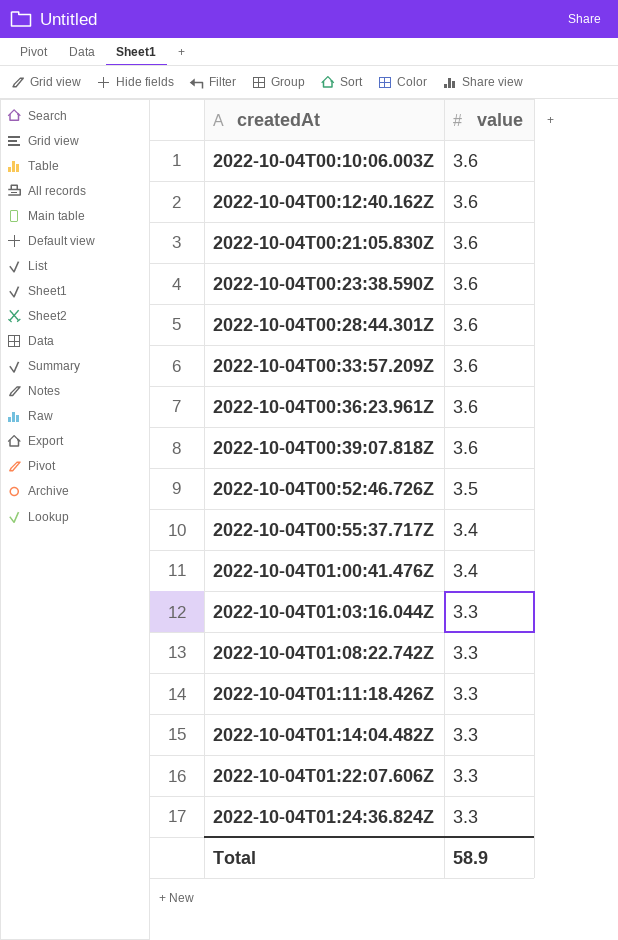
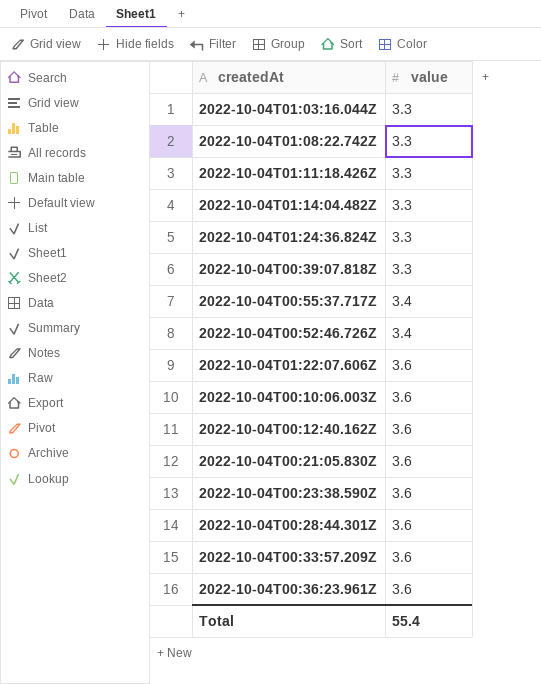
row order: createdAt ascending -> value ascending
row 2022-10-04T01:00:41.476Z: 3.4 -> none
2022-10-04T00:39:07.818Z | value: 3.6 -> 3.3
2022-10-04T00:52:46.726Z | value: 3.5 -> 3.4
2022-10-04T01:22:07.606Z | value: 3.3 -> 3.6
Total | value: 58.9 -> 55.4

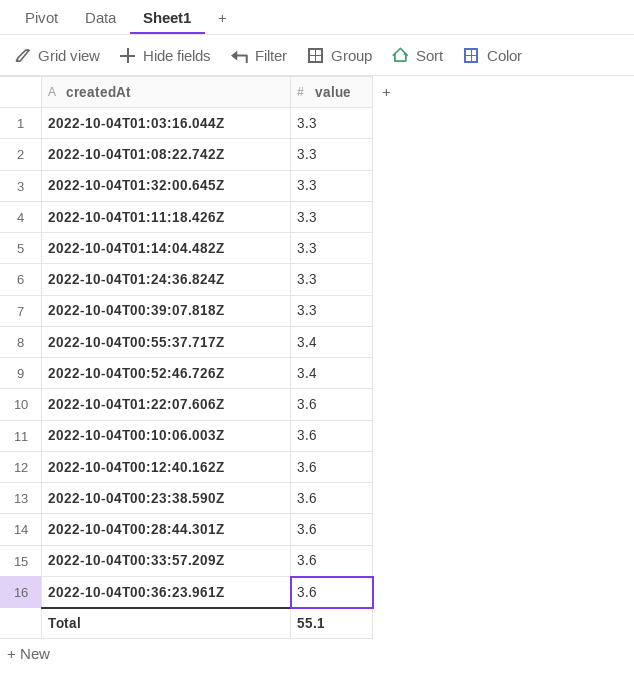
row 2022-10-04T00:21:05.830Z: 3.6 -> none
row 2022-10-04T01:32:00.645Z: none -> 3.3
Total | value: 55.4 -> 55.1

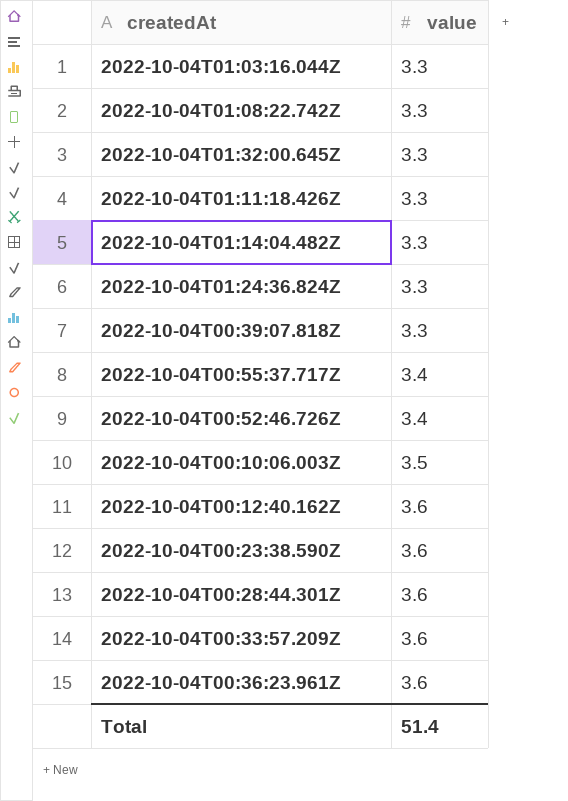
row 2022-10-04T01:22:07.606Z: 3.6 -> none
2022-10-04T00:10:06.003Z | value: 3.6 -> 3.5
Total | value: 55.1 -> 51.4

